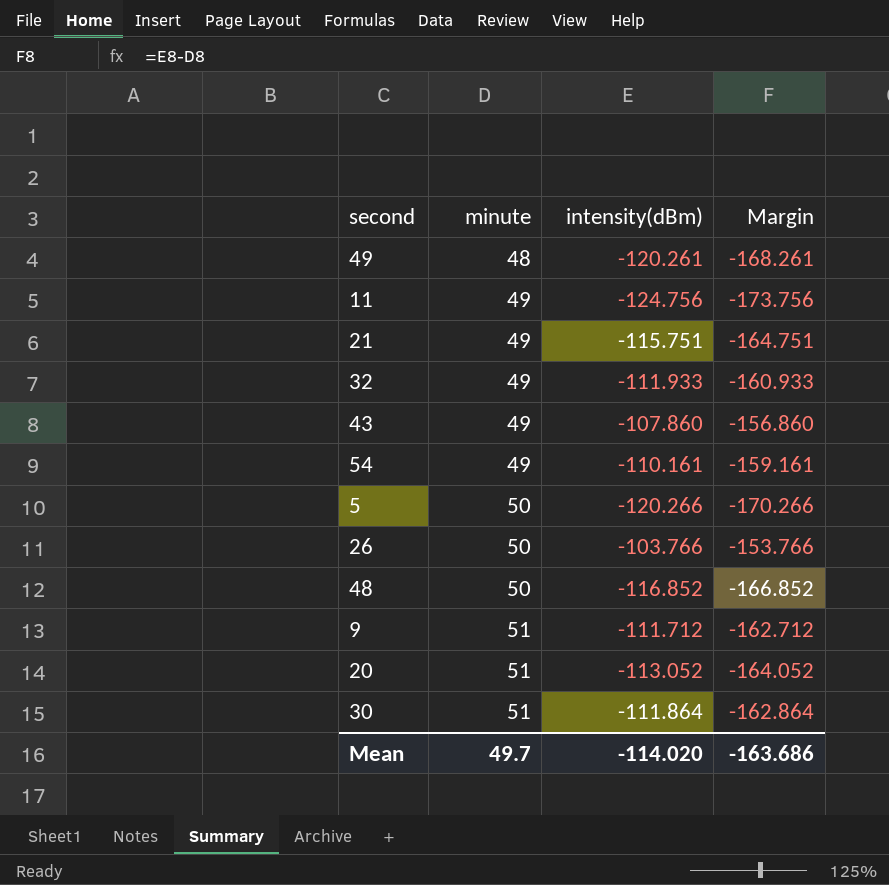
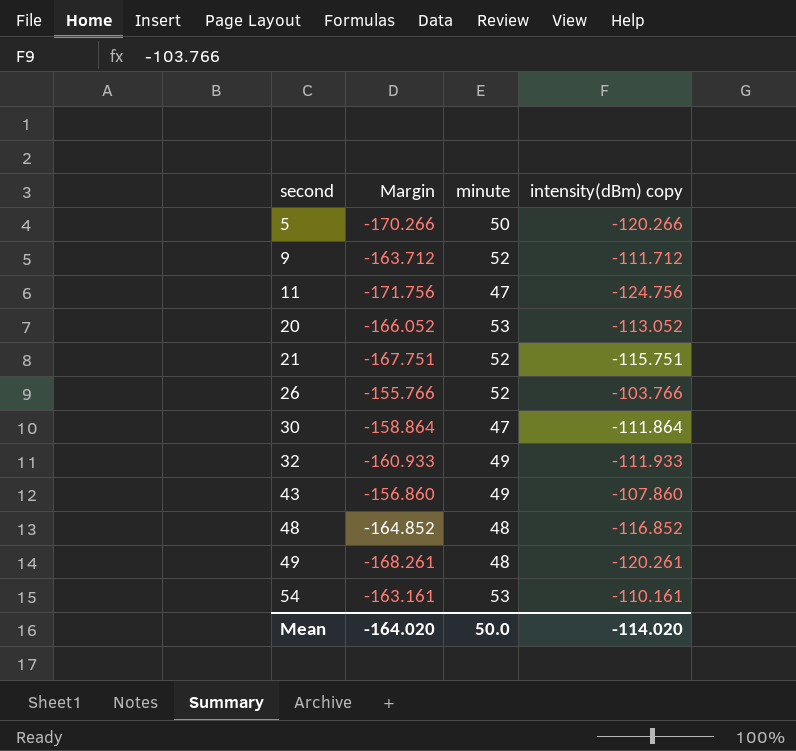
row order: minute ascending -> second ascending
column Margin | position: 4 -> 2
column name: intensity(dBm) -> intensity(dBm) copy
9 | Margin: -162.712 -> -163.712
9 | minute: 51 -> 52
11 | Margin: -173.756 -> -171.756
11 | minute: 49 -> 47
20 | Margin: -164.052 -> -166.052
20 | minute: 51 -> 53
21 | Margin: -164.751 -> -167.751
21 | minute: 49 -> 52
26 | Margin: -153.766 -> -155.766
26 | minute: 50 -> 52
30 | Margin: -162.864 -> -158.864
30 | minute: 51 -> 47
48 | Margin: -166.852 -> -164.852
48 | minute: 50 -> 48
54 | Margin: -159.161 -> -163.161
54 | minute: 49 -> 53
Mean | Margin: -163.686 -> -164.020
Mean | minute: 49.7 -> 50.0

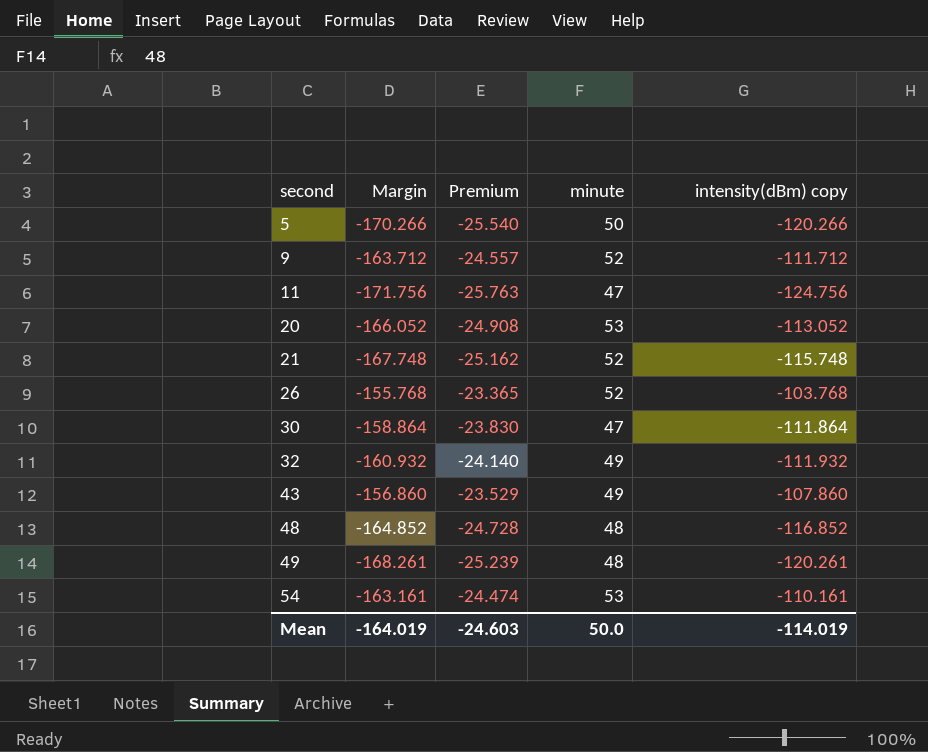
column Premium | formula: none -> [Margin] * 0.15
21 | Margin: -167.751 -> -167.748
21 | intensity(dBm) copy: -115.751 -> -115.748
26 | Margin: -155.766 -> -155.768
26 | intensity(dBm) copy: -103.766 -> -103.768
32 | Margin: -160.933 -> -160.932
32 | intensity(dBm) copy: -111.933 -> -111.932
Mean | Margin: -164.020 -> -164.019
Mean | intensity(dBm) copy: -114.020 -> -114.019

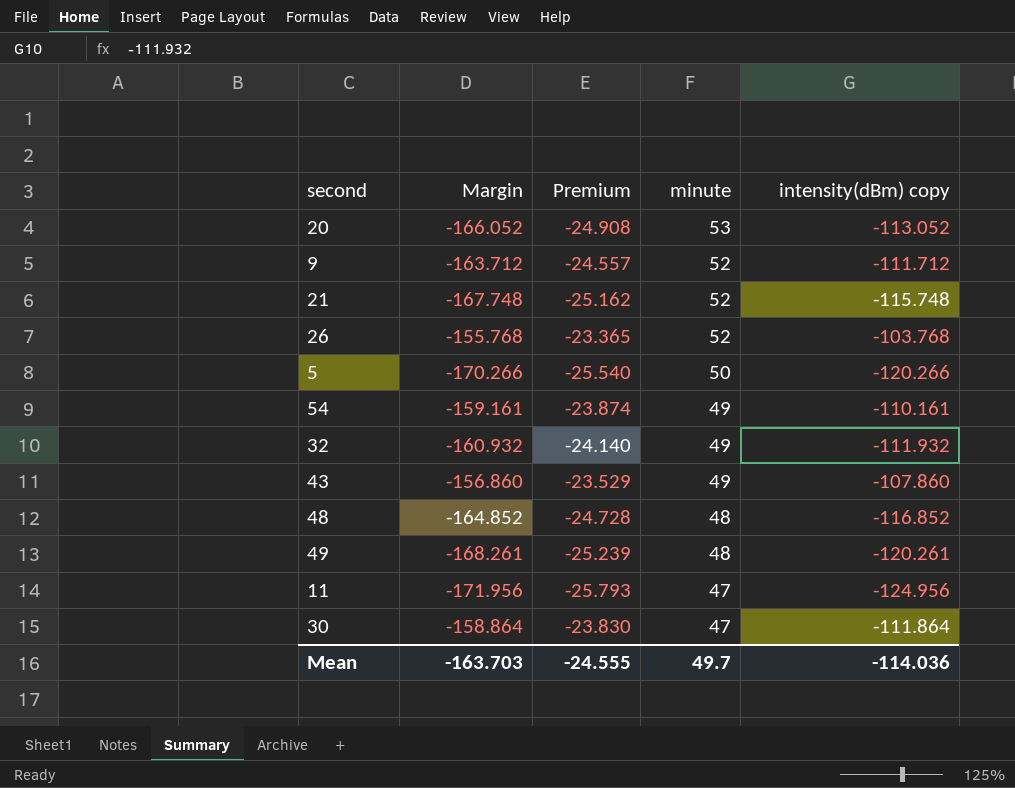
row order: second ascending -> minute descending
54 | Margin: -163.161 -> -159.161
54 | Premium: -24.474 -> -23.874
54 | minute: 53 -> 49
11 | Margin: -171.756 -> -171.956
11 | Premium: -25.763 -> -25.793
11 | intensity(dBm) copy: -124.756 -> -124.956
Mean | Margin: -164.019 -> -163.703
Mean | Premium: -24.603 -> -24.555
Mean | minute: 50.0 -> 49.7
Mean | intensity(dBm) copy: -114.019 -> -114.036

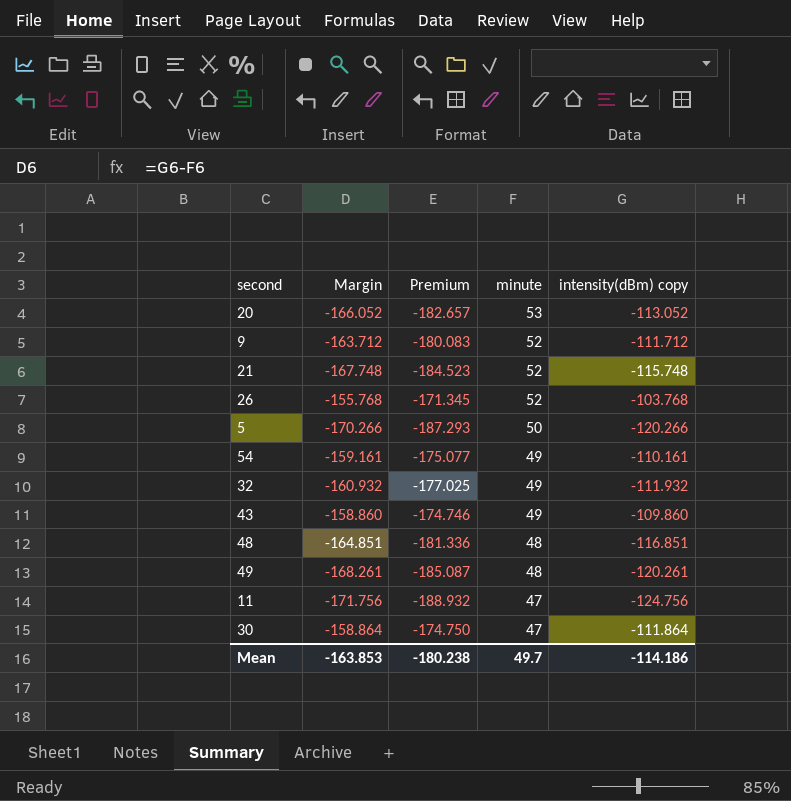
column Premium | formula: [Margin] * 0.15 -> [Margin] * 1.1
43 | Margin: -156.860 -> -158.860
43 | intensity(dBm) copy: -107.860 -> -109.860
48 | Margin: -164.852 -> -164.851
48 | intensity(dBm) copy: -116.852 -> -116.851
11 | Margin: -171.956 -> -171.756
11 | intensity(dBm) copy: -124.956 -> -124.756
Mean | Margin: -163.703 -> -163.853
Mean | Premium: -24.555 -> -180.238
Mean | intensity(dBm) copy: -114.036 -> -114.186

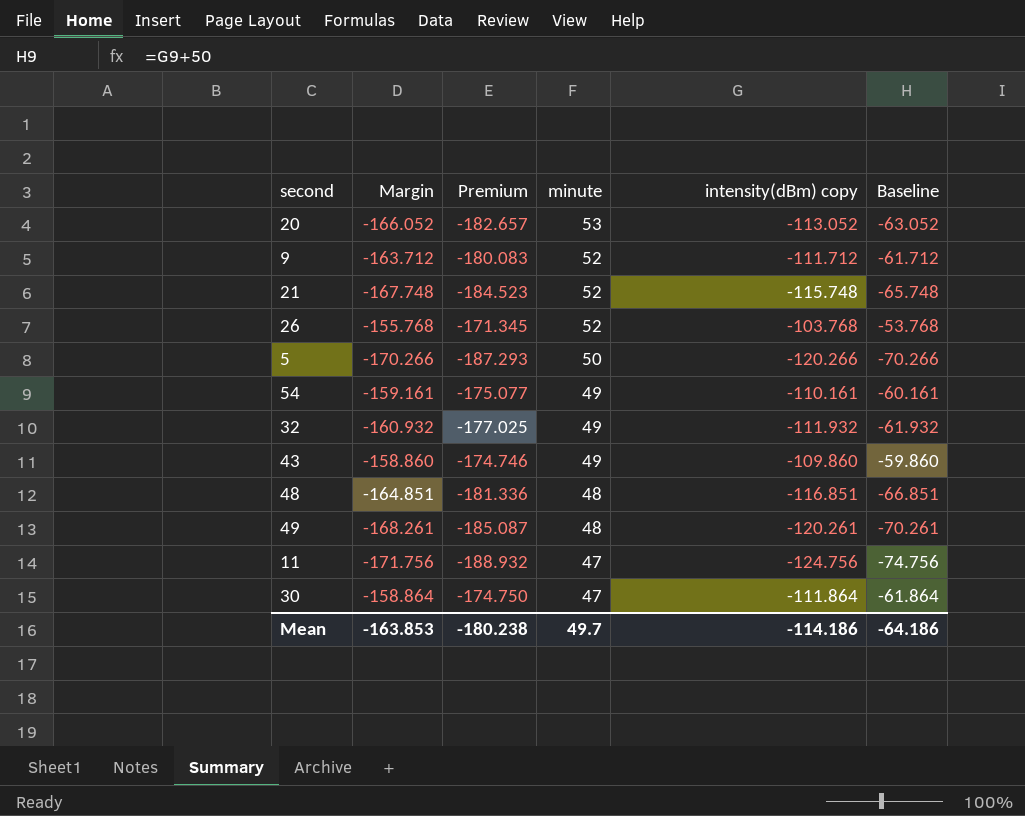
column Baseline | formula: none -> [intensity(dBm) copy] + 50

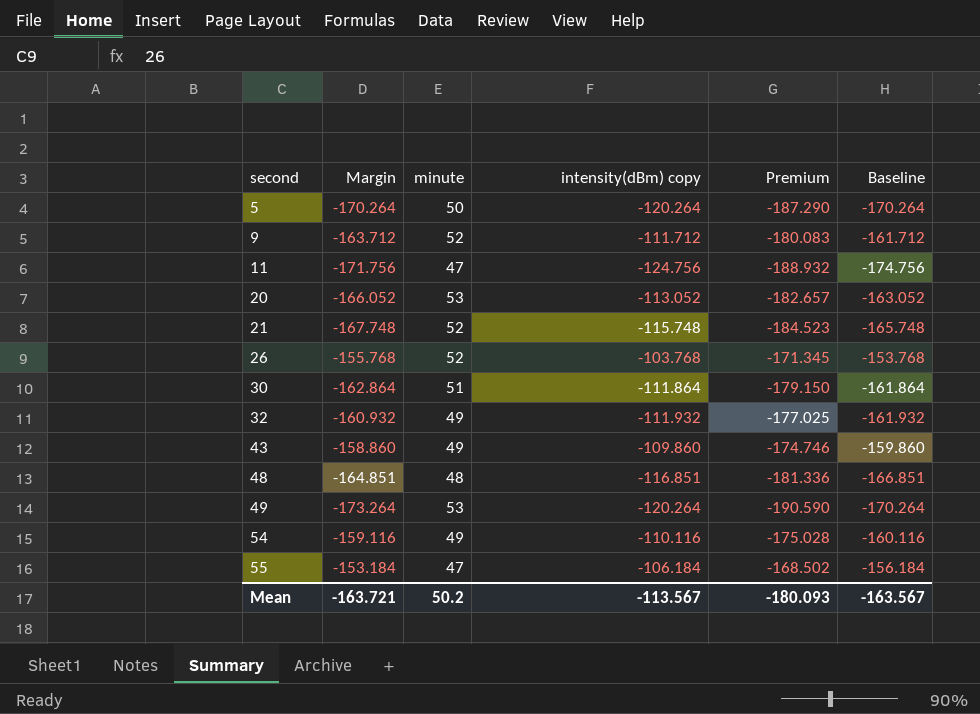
row order: minute descending -> second ascending
column Premium | position: 3 -> 5
column Baseline | formula: [intensity(dBm) copy] + 50 -> [intensity(dBm) copy] - 50
5 | Margin: -170.266 -> -170.264
5 | intensity(dBm) copy: -120.266 -> -120.264
5 | Premium: -187.293 -> -187.290
30 | Margin: -158.864 -> -162.864
30 | minute: 47 -> 51
30 | Premium: -174.750 -> -179.150
49 | Margin: -168.261 -> -173.264
49 | minute: 48 -> 53
49 | intensity(dBm) copy: -120.261 -> -120.264
49 | Premium: -185.087 -> -190.590
54 | Margin: -159.161 -> -159.116
54 | intensity(dBm) copy: -110.161 -> -110.116
54 | Premium: -175.077 -> -175.028
row 55: none -> -153.184 | 47 | -106.184 | -168.502 | -156.184
Mean | Margin: -163.853 -> -163.721
Mean | minute: 49.7 -> 50.2
Mean | intensity(dBm) copy: -114.186 -> -113.567
Mean | Premium: -180.238 -> -180.093
Mean | Baseline: -64.186 -> -163.567

